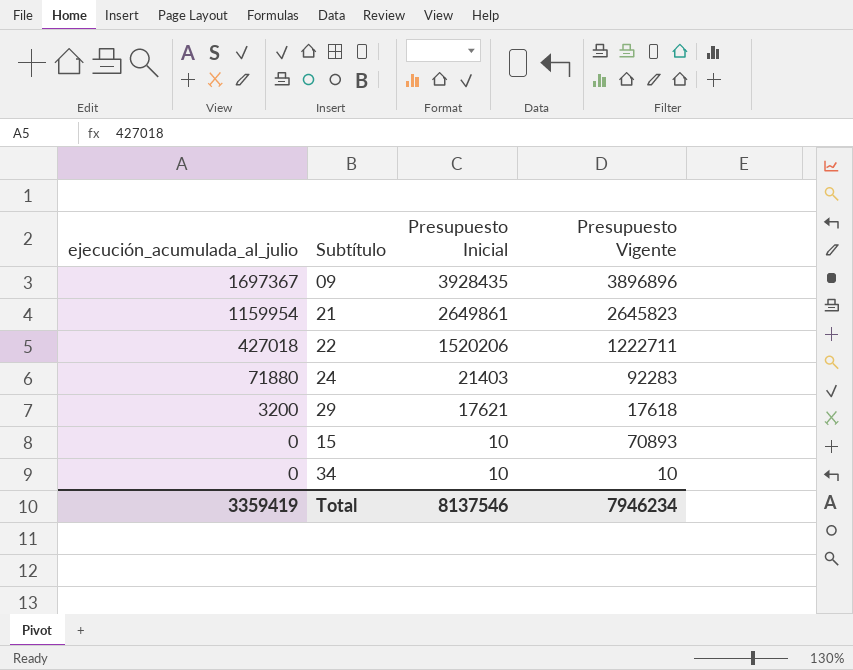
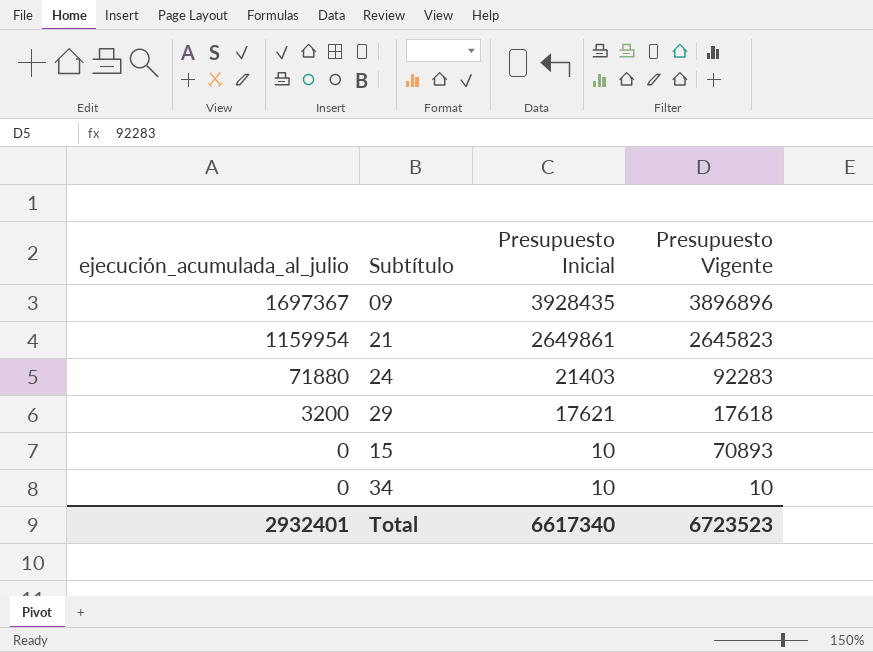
row 22: 427018 | 1520206 | 1222711 -> none
Total | ejecución_acumulada_al_julio: 3359419 -> 2932401
Total | Presupuesto Inicial: 8137546 -> 6617340
Total | Presupuesto Vigente: 7946234 -> 6723523

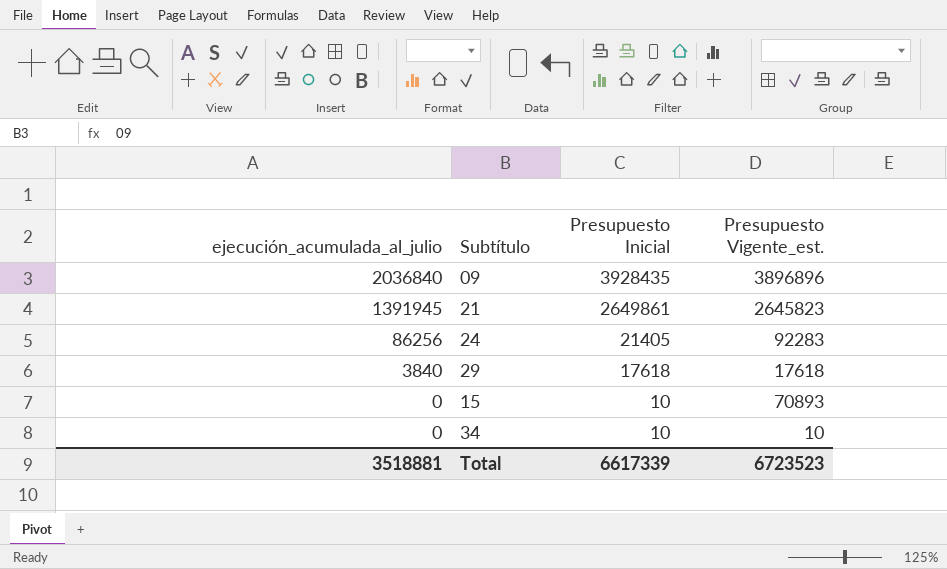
column name: Presupuesto Vigente -> Presupuesto Vigente_est.
09 | ejecución_acumulada_al_julio: 1697367 -> 2036840
21 | ejecución_acumulada_al_julio: 1159954 -> 1391945
24 | ejecución_acumulada_al_julio: 71880 -> 86256
24 | Presupuesto Inicial: 21403 -> 21405
29 | ejecución_acumulada_al_julio: 3200 -> 3840
29 | Presupuesto Inicial: 17621 -> 17618
Total | ejecución_acumulada_al_julio: 2932401 -> 3518881
Total | Presupuesto Inicial: 6617340 -> 6617339

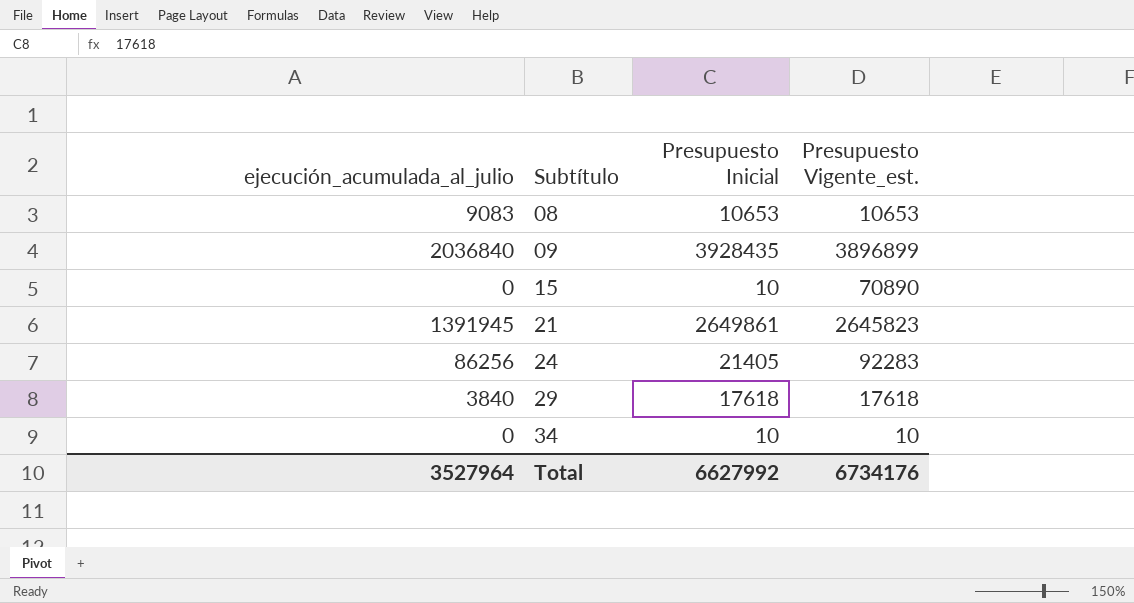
row order: ejecución_acumulada_al_julio descending -> Subtítulo ascending
row 08: none -> 9083 | 10653 | 10653
09 | Presupuesto Vigente_est.: 3896896 -> 3896899
15 | Presupuesto Vigente_est.: 70893 -> 70890
Total | ejecución_acumulada_al_julio: 3518881 -> 3527964
Total | Presupuesto Inicial: 6617339 -> 6627992
Total | Presupuesto Vigente_est.: 6723523 -> 6734176

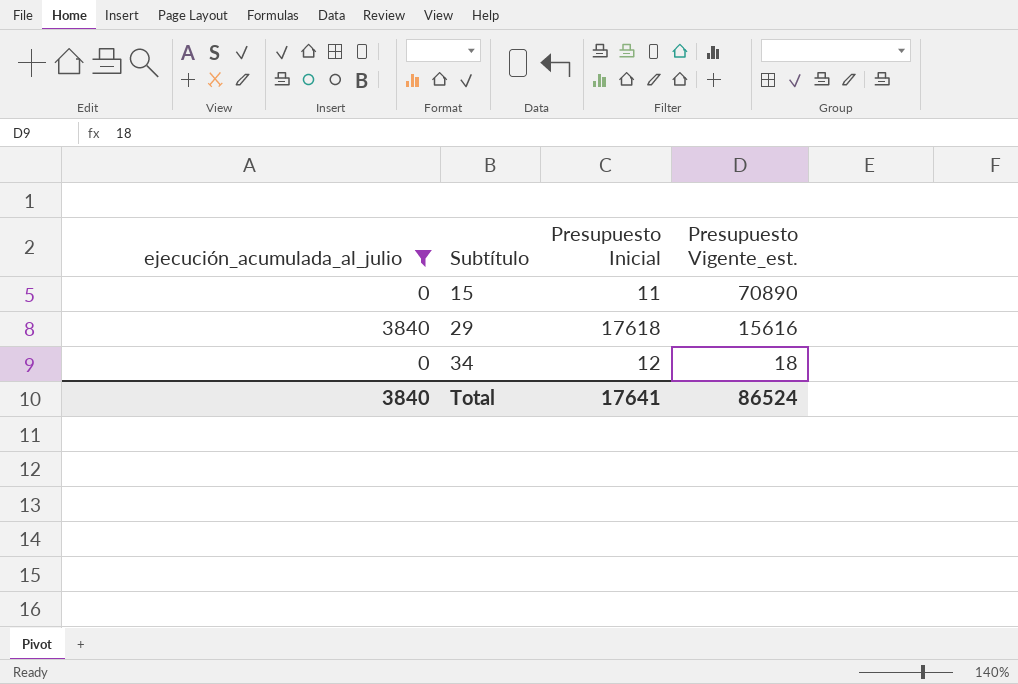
filter: none -> ejecución_acumulada_al_julio <= 3840
15 | Presupuesto Inicial: 10 -> 11
29 | Presupuesto Vigente_est.: 17618 -> 15616
34 | Presupuesto Inicial: 10 -> 12
34 | Presupuesto Vigente_est.: 10 -> 18
Total | ejecución_acumulada_al_julio: 3527964 -> 3840
Total | Presupuesto Inicial: 6627992 -> 17641
Total | Presupuesto Vigente_est.: 6734176 -> 86524

